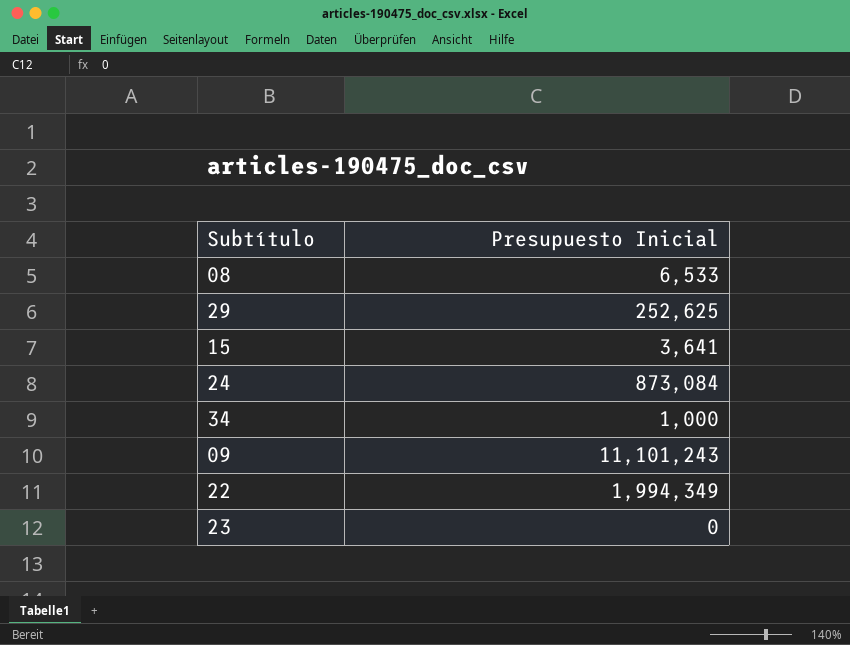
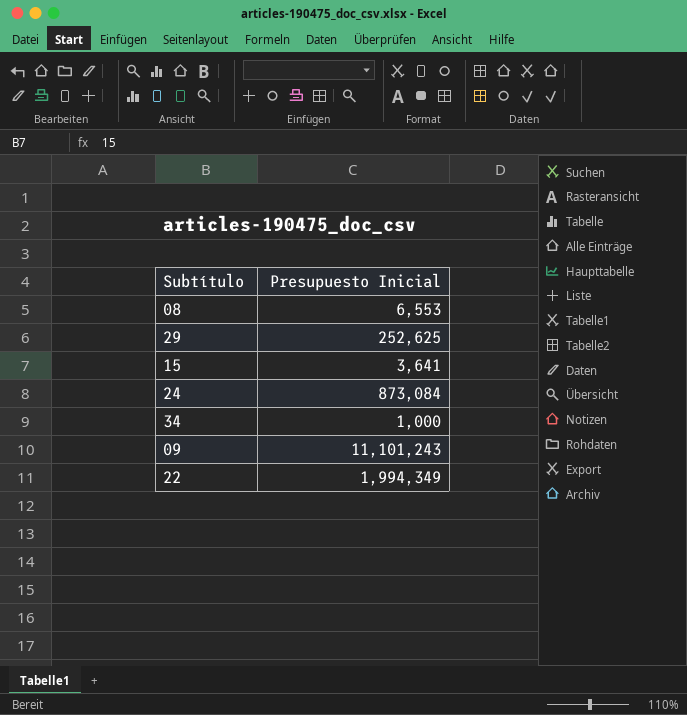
row 23: 0 -> none
08 | Presupuesto Inicial: 6,533 -> 6,553

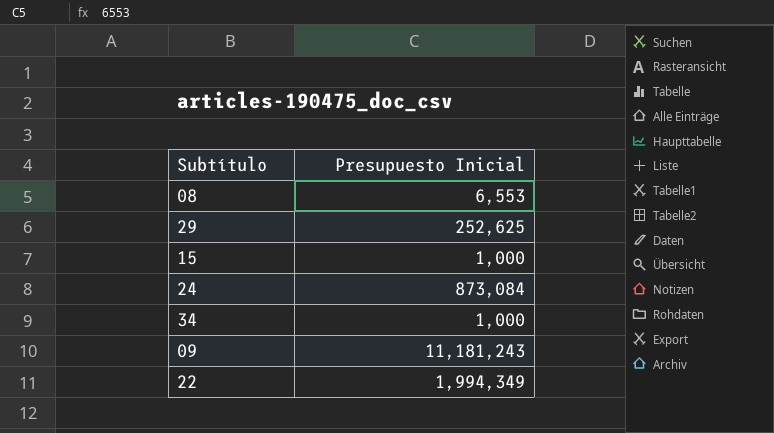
15 | Presupuesto Inicial: 3,641 -> 1,000
09 | Presupuesto Inicial: 11,101,243 -> 11,181,243

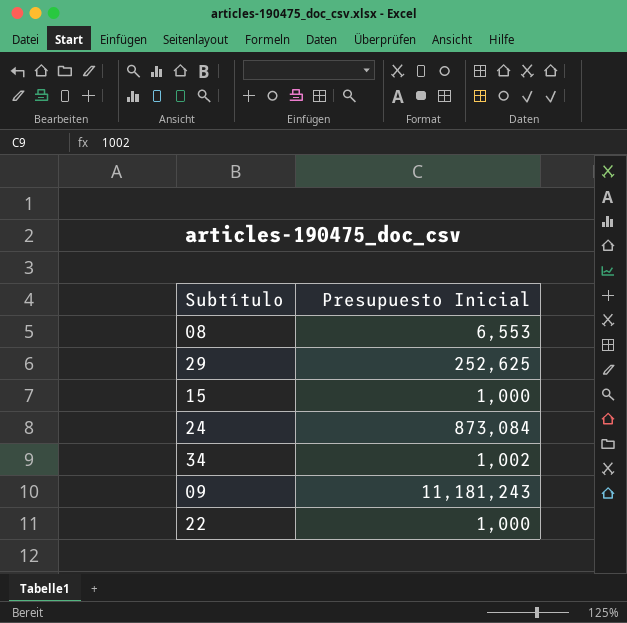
34 | Presupuesto Inicial: 1,000 -> 1,002
22 | Presupuesto Inicial: 1,994,349 -> 1,000

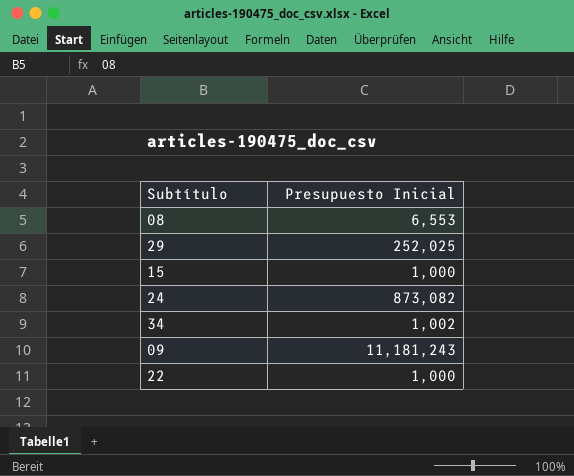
29 | Presupuesto Inicial: 252,625 -> 252,025
24 | Presupuesto Inicial: 873,084 -> 873,082

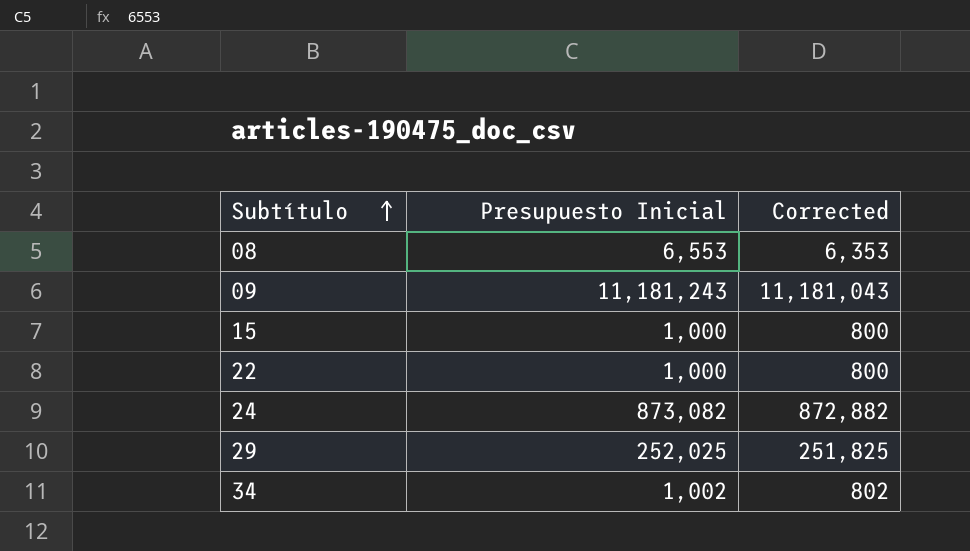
row order: none -> Subtítulo ascending
column Corrected | formula: none -> [Presupuesto Inicial] - 200

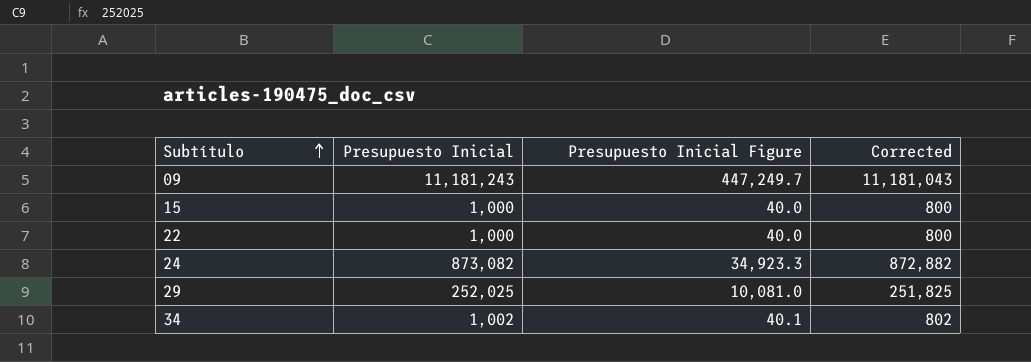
column Presupuesto Inicial Figure | formula: none -> [Presupuesto Inicial] * 0.04
row 08: 6,553 | 6,353 -> none

